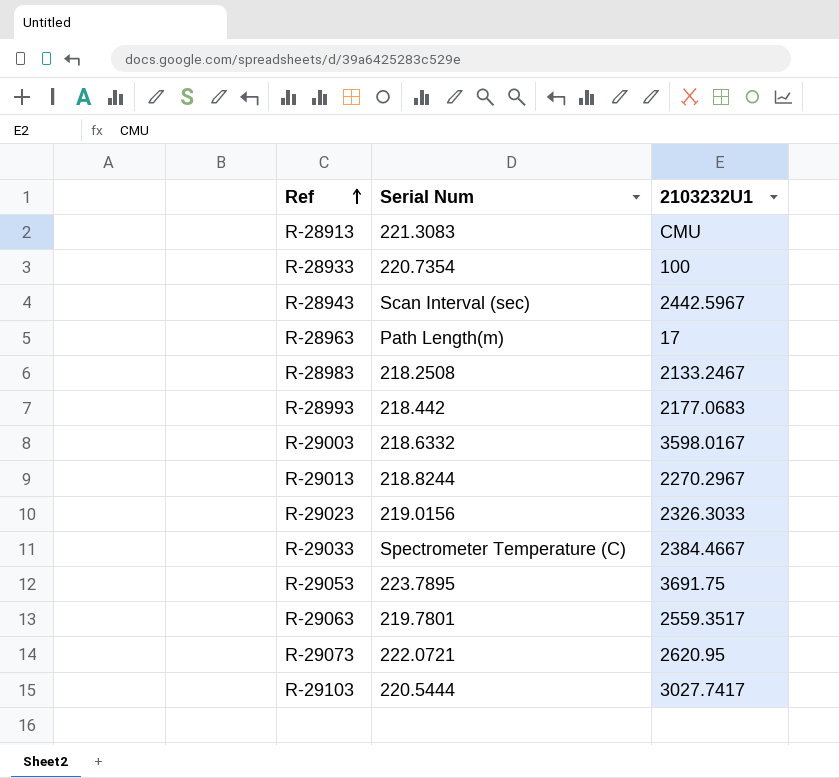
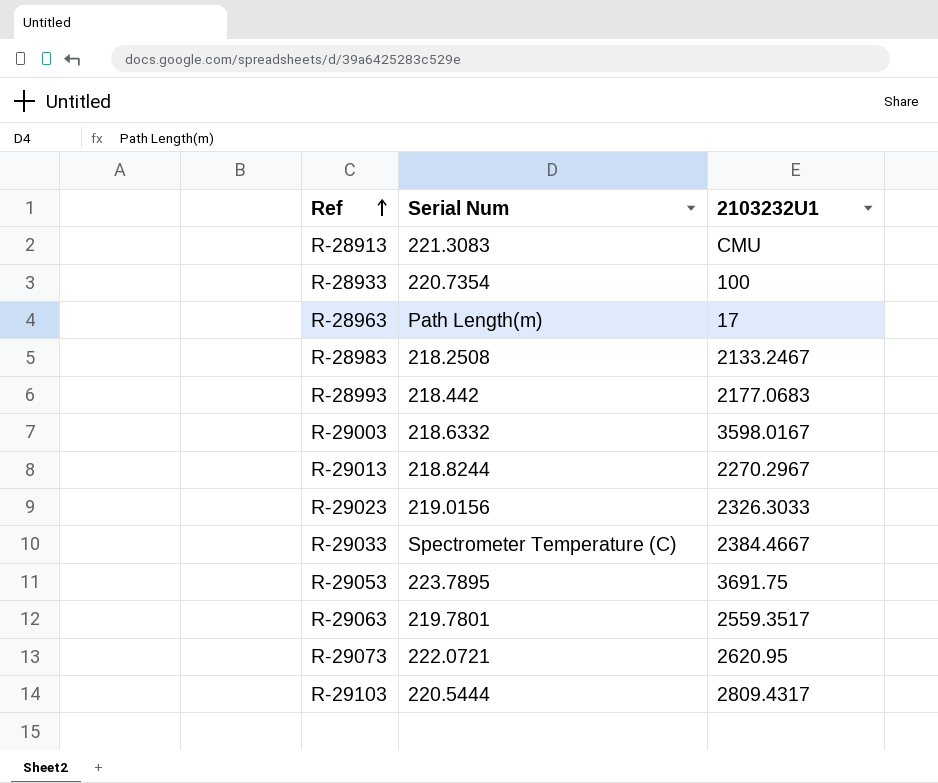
row R-28943: Scan Interval (sec) | 2442.5967 -> none
R-29103 | 2103232U1: 3027.7417 -> 2809.4317

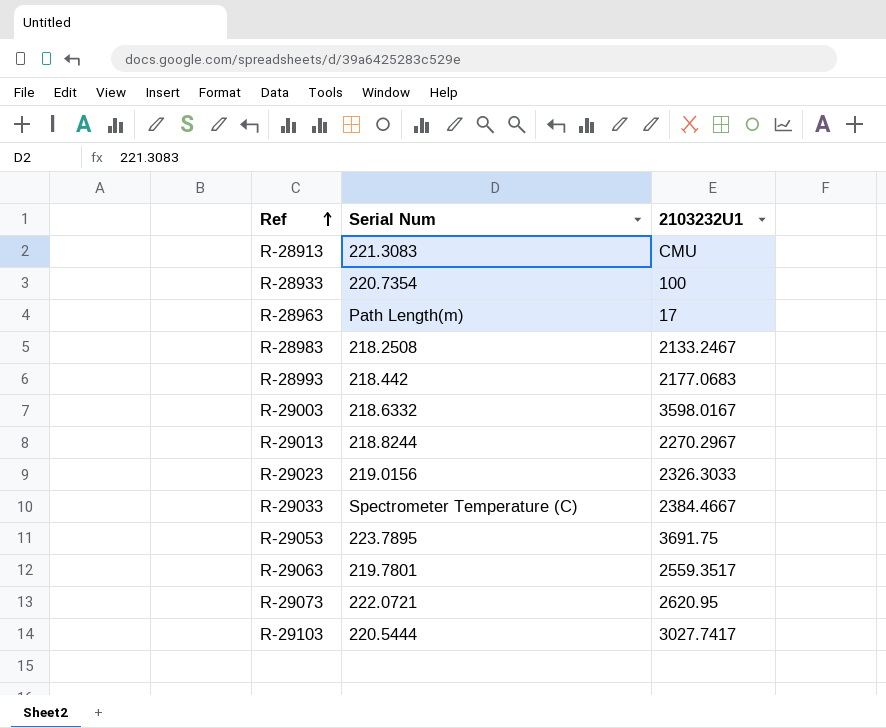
R-29103 | 2103232U1: 2809.4317 -> 3027.7417

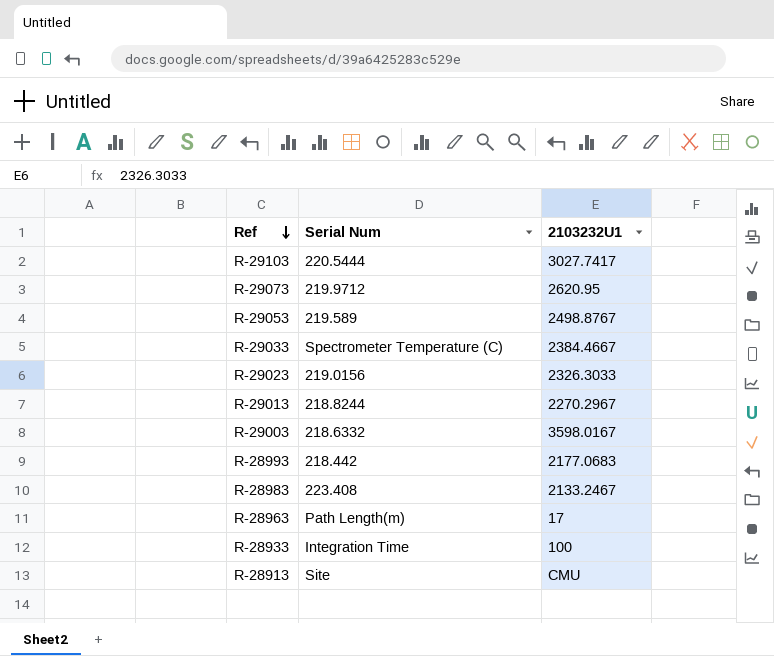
row order: Ref ascending -> Ref descending
row R-29063: 219.7801 | 2559.3517 -> none
R-29073 | Serial Num: 222.0721 -> 219.9712
R-29053 | Serial Num: 223.7895 -> 219.589
R-29053 | 2103232U1: 3691.75 -> 2498.8767
R-28983 | Serial Num: 218.2508 -> 223.408
R-28933 | Serial Num: 220.7354 -> Integration Time
R-28913 | Serial Num: 221.3083 -> Site

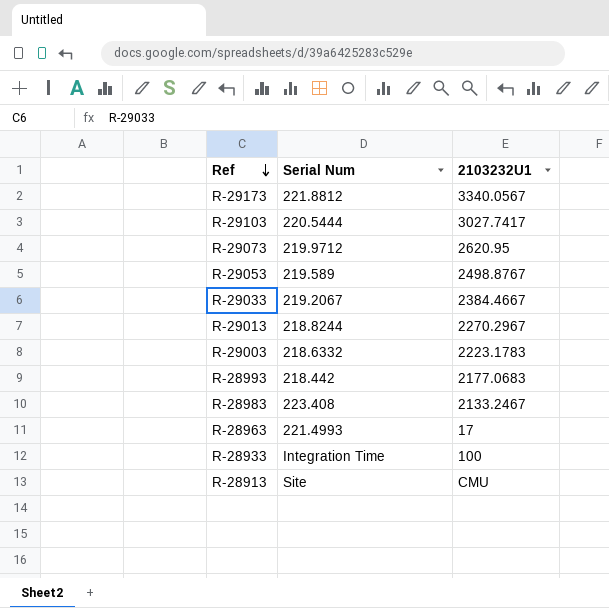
row R-29023: 219.0156 | 2326.3033 -> none
row R-29173: none -> 221.8812 | 3340.0567
R-29033 | Serial Num: Spectrometer Temperature (C) -> 219.2067
R-29003 | 2103232U1: 3598.0167 -> 2223.1783
R-28963 | Serial Num: Path Length(m) -> 221.4993

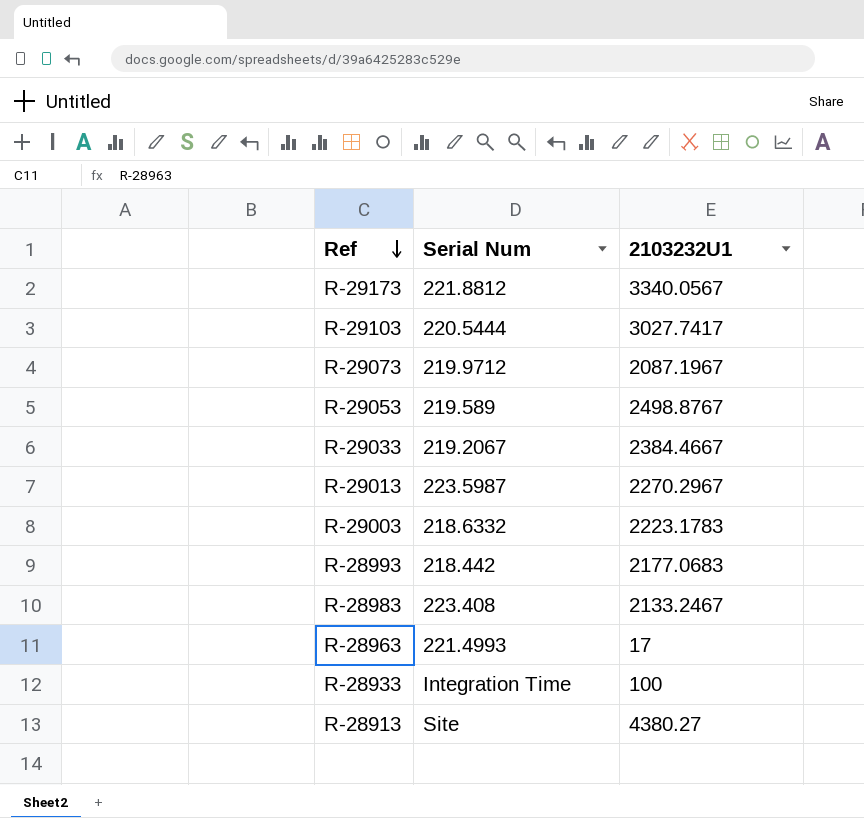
R-29073 | 2103232U1: 2620.95 -> 2087.1967
R-29013 | Serial Num: 218.8244 -> 223.5987
R-28913 | 2103232U1: CMU -> 4380.27

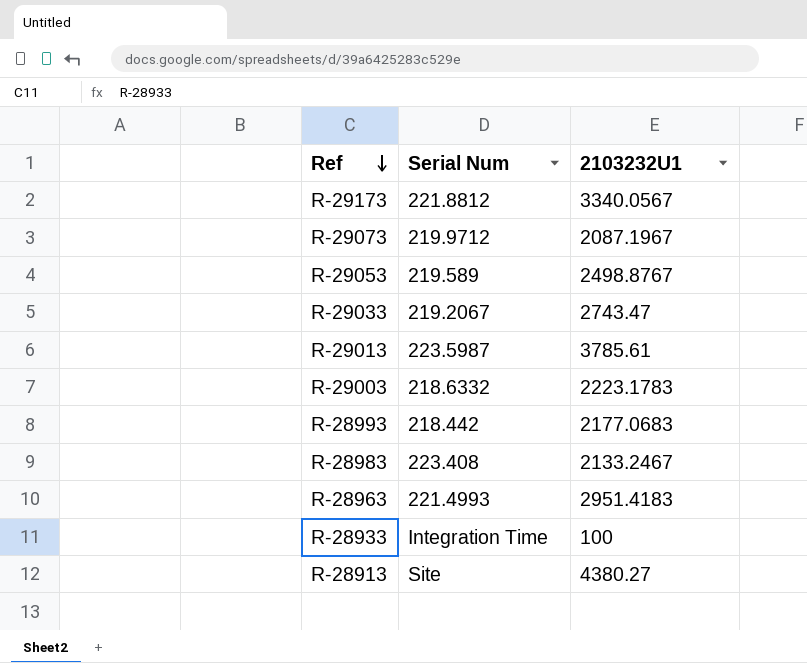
row R-29103: 220.5444 | 3027.7417 -> none
R-29033 | 2103232U1: 2384.4667 -> 2743.47
R-29013 | 2103232U1: 2270.2967 -> 3785.61
R-28963 | 2103232U1: 17 -> 2951.4183

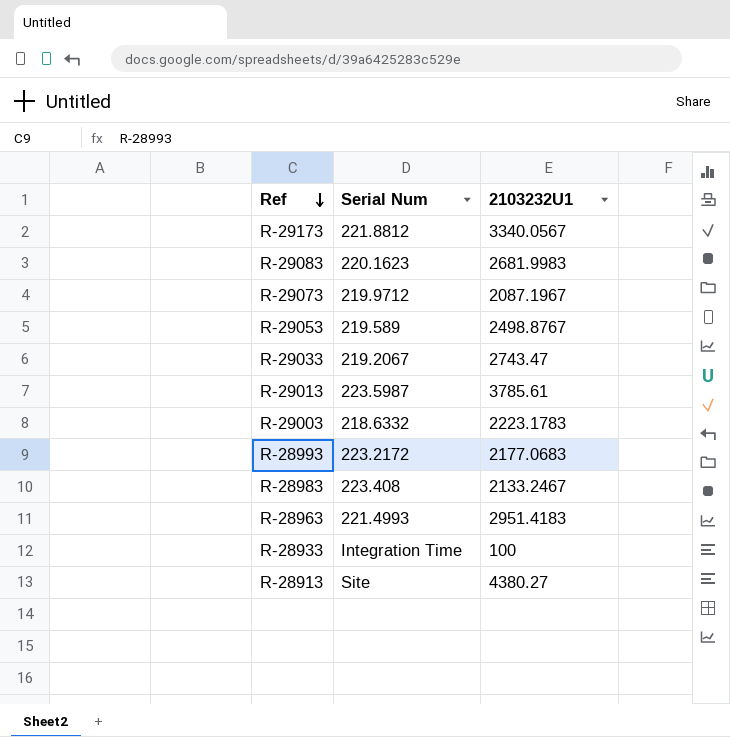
row R-29083: none -> 220.1623 | 2681.9983
R-28993 | Serial Num: 218.442 -> 223.2172

